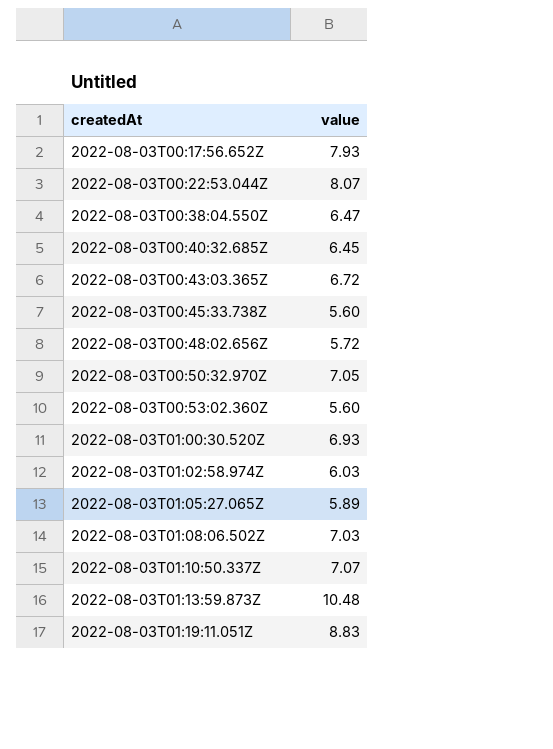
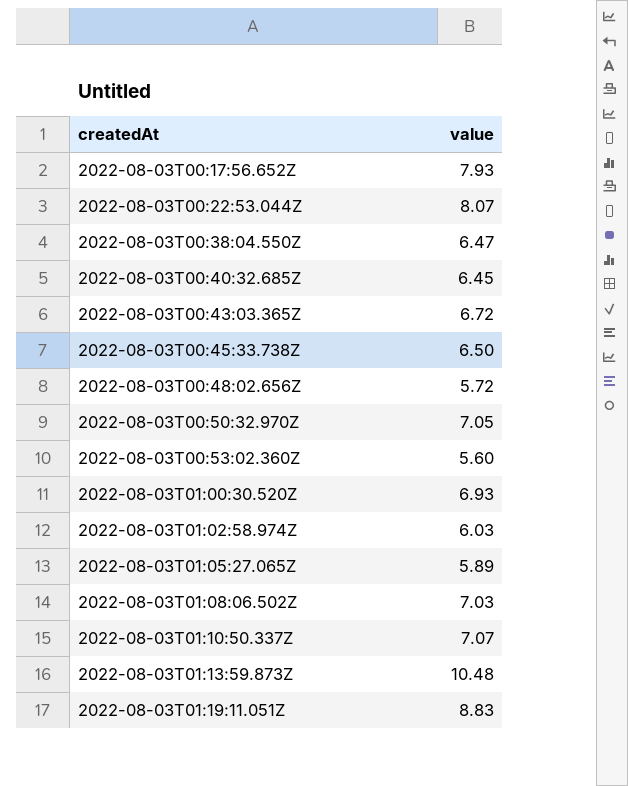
2022-08-03T00:45:33.738Z | value: 5.60 -> 6.50

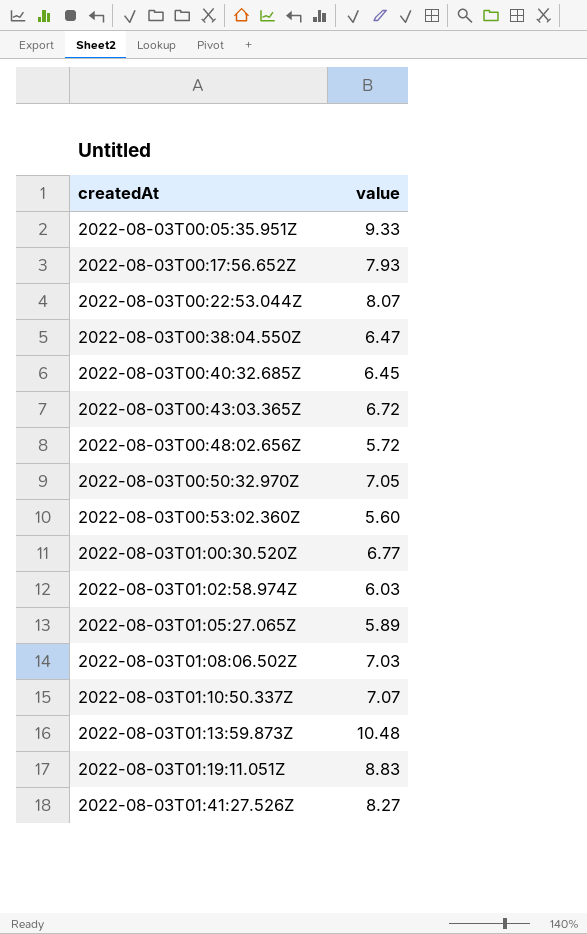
row 2022-08-03T00:45:33.738Z: 6.50 -> none
row 2022-08-03T00:05:35.951Z: none -> 9.33
2022-08-03T01:00:30.520Z | value: 6.93 -> 6.77
row 2022-08-03T01:41:27.526Z: none -> 8.27

